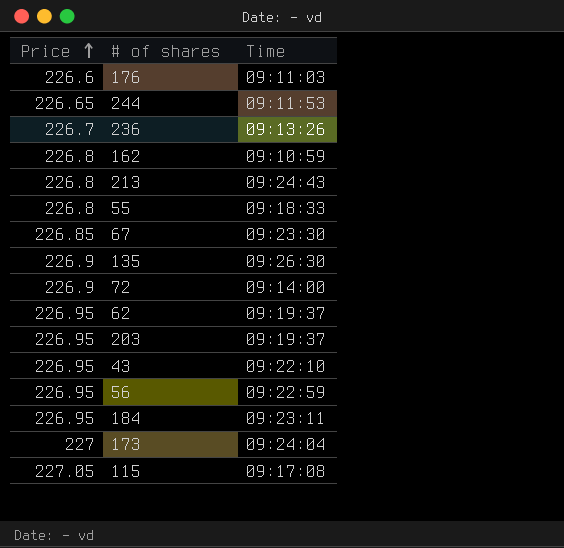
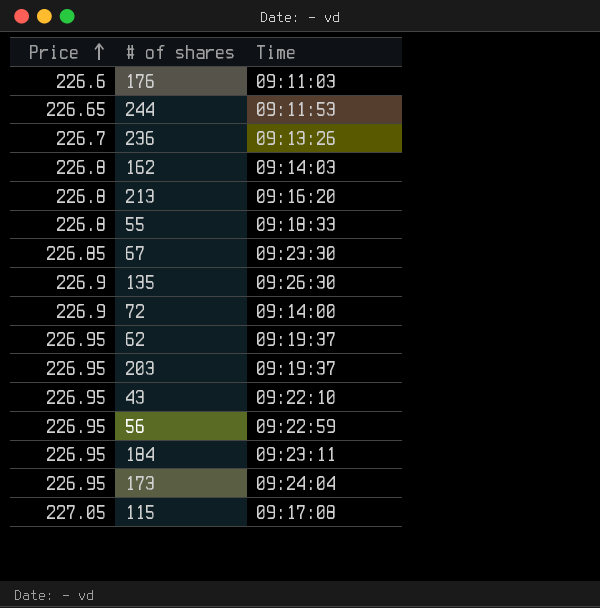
162 | Time: 09:10:59 -> 09:14:03
213 | Time: 09:24:43 -> 09:16:20
173 | Price: 227 -> 226.95

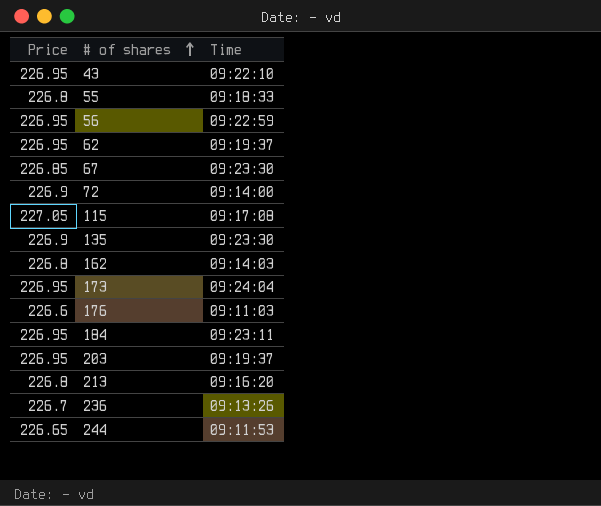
row order: Price ascending -> # of shares ascending
135 | Time: 09:26:30 -> 09:23:30

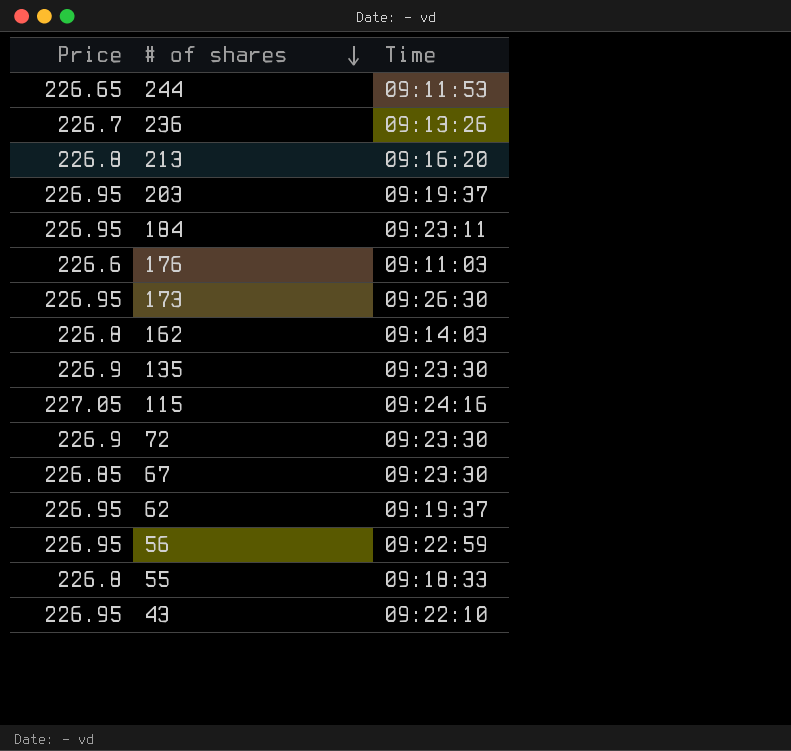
row order: # of shares ascending -> # of shares descending
173 | Time: 09:24:04 -> 09:26:30
115 | Time: 09:17:08 -> 09:24:16
72 | Time: 09:14:00 -> 09:23:30

